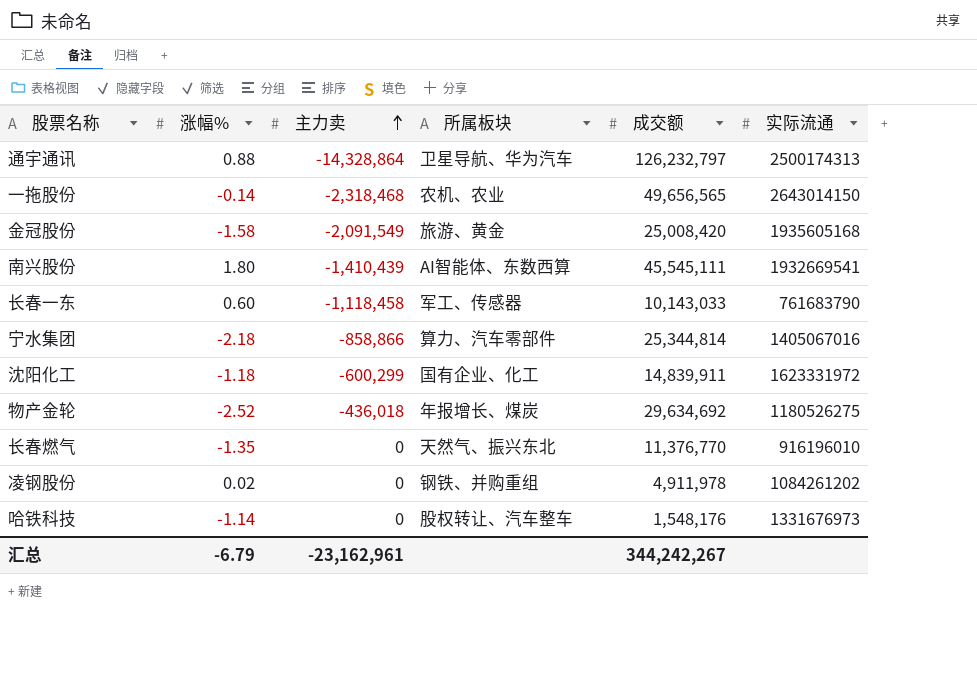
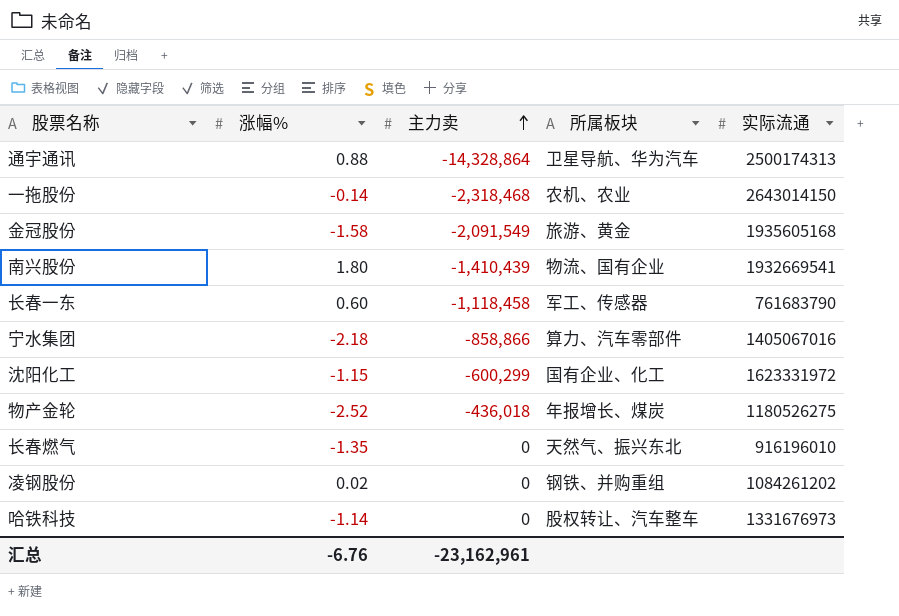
column 成交额 | position: 5 -> none
南兴股份 | 所属板块: AI智能体、东数西算 -> 物流、国有企业
沈阳化工 | 涨幅%: -1.18 -> -1.15
汇总 | 涨幅%: -6.79 -> -6.76

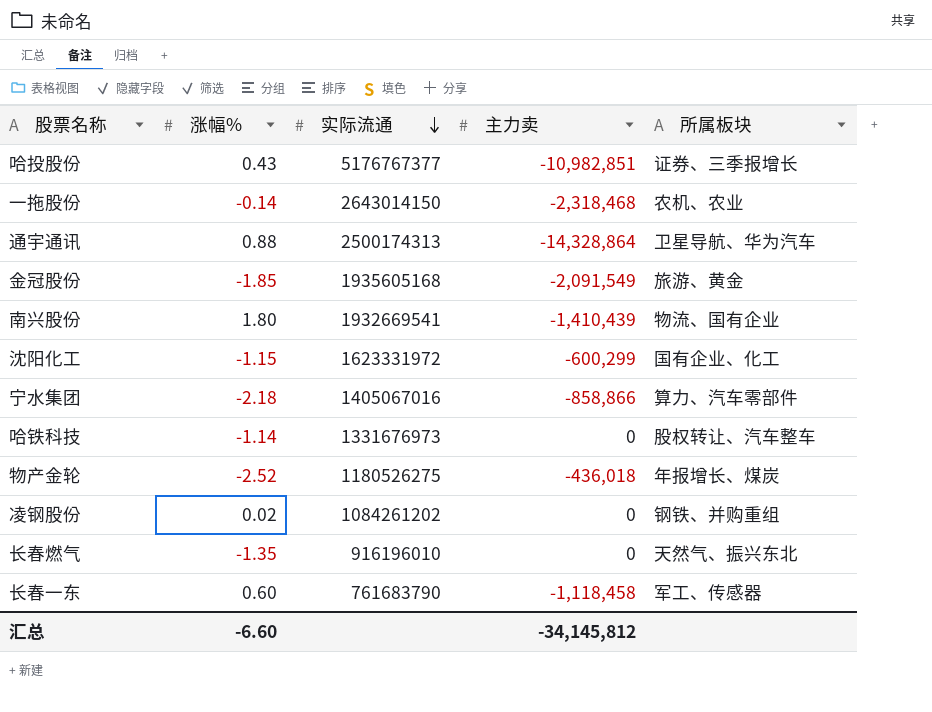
row order: 主力卖 ascending -> 实际流通 descending
column 实际流通 | position: 5 -> 3
row 哈投股份: none -> 0.43 | 5176767377 | -10,982,851 | 证券、三季报增长
金冠股份 | 涨幅%: -1.58 -> -1.85
汇总 | 涨幅%: -6.76 -> -6.60
汇总 | 主力卖: -23,162,961 -> -34,145,812

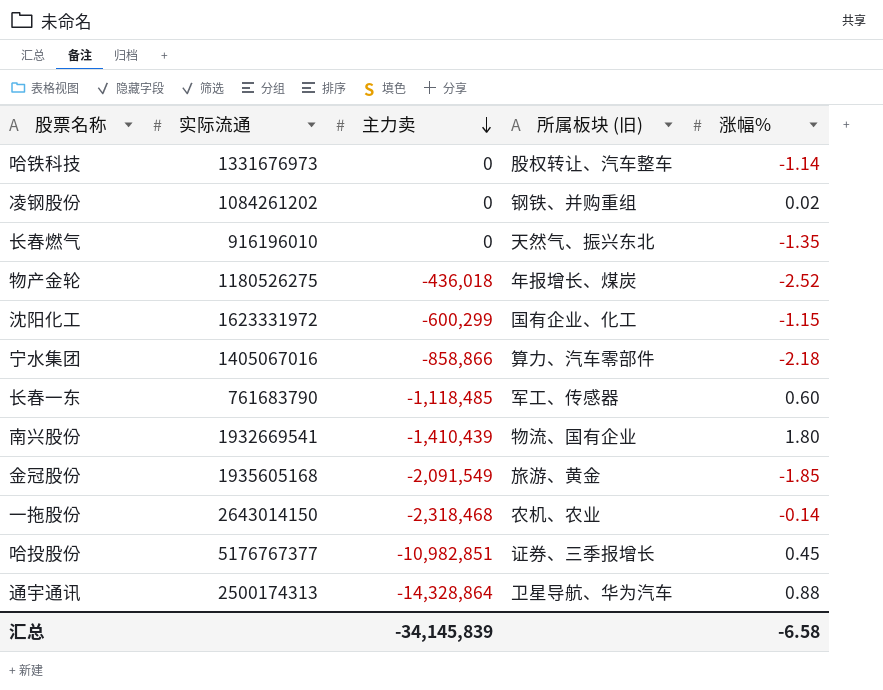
row order: 实际流通 descending -> 主力卖 descending
column name: 所属板块 -> 所属板块 (旧)
column 涨幅% | position: 2 -> 5
长春一东 | 主力卖: -1,118,458 -> -1,118,485
哈投股份 | 涨幅%: 0.43 -> 0.45
汇总 | 主力卖: -34,145,812 -> -34,145,839
汇总 | 涨幅%: -6.60 -> -6.58

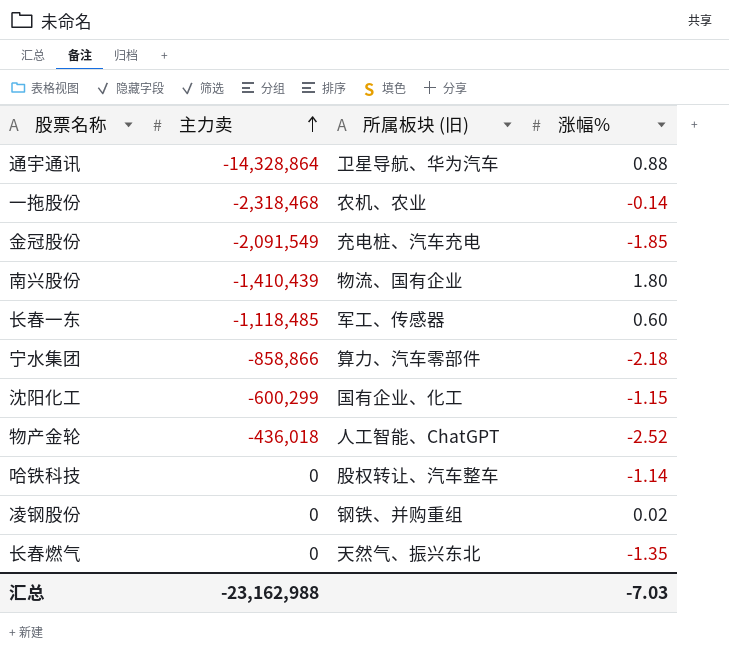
row order: 主力卖 descending -> 主力卖 ascending
column 实际流通 | position: 2 -> none
row 哈投股份: 5176767377 | -10,982,851 | 证券、三季报增长 | 0.45 -> none
金冠股份 | 所属板块 (旧): 旅游、黄金 -> 充电桩、汽车充电
物产金轮 | 所属板块 (旧): 年报增长、煤炭 -> 人工智能、ChatGPT
汇总 | 主力卖: -34,145,839 -> -23,162,988
汇总 | 涨幅%: -6.58 -> -7.03

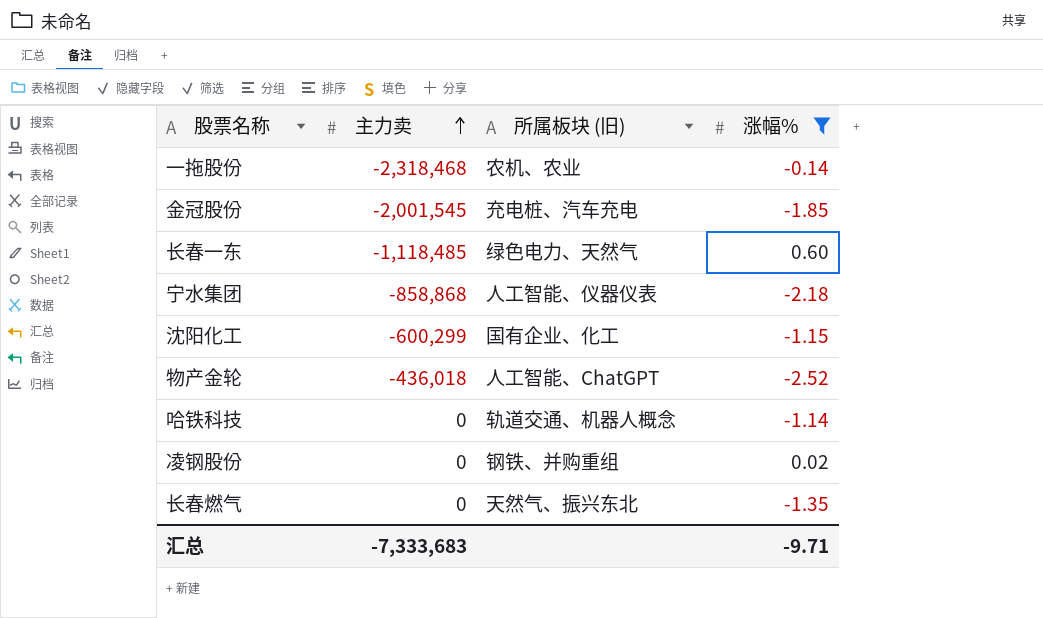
filter: none -> 涨幅% <= 0.60
金冠股份 | 主力卖: -2,091,549 -> -2,001,545
长春一东 | 所属板块 (旧): 军工、传感器 -> 绿色电力、天然气
宁水集团 | 主力卖: -858,866 -> -858,868
宁水集团 | 所属板块 (旧): 算力、汽车零部件 -> 人工智能、仪器仪表
哈铁科技 | 所属板块 (旧): 股权转让、汽车整车 -> 轨道交通、机器人概念
汇总 | 主力卖: -23,162,988 -> -7,333,683
汇总 | 涨幅%: -7.03 -> -9.71

